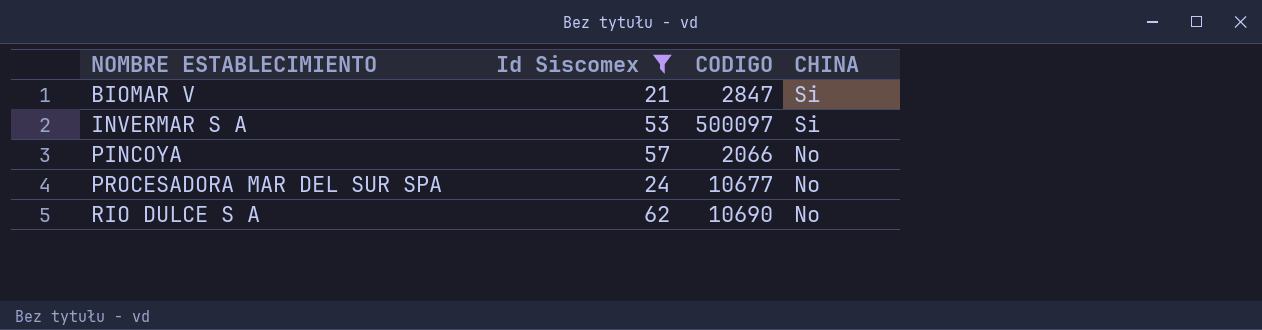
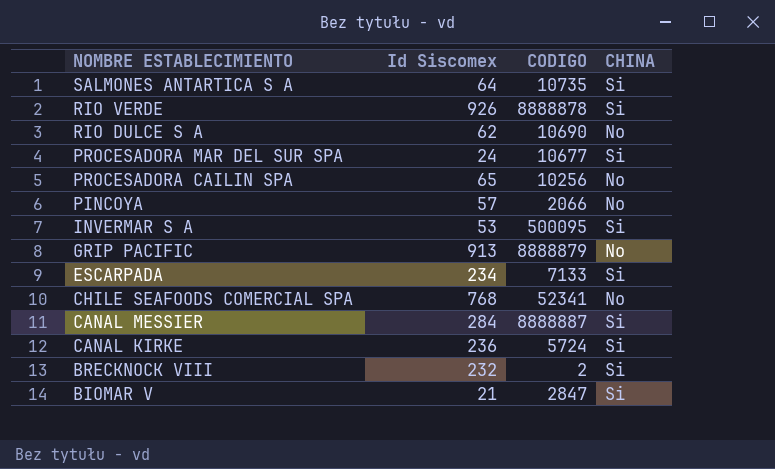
filter: Id Siscomex <= 62 -> none
row order: NOMBRE ESTABLECIMIENTO ascending -> NOMBRE ESTABLECIMIENTO descending
PROCESADORA MAR DEL SUR SPA | CHINA: No -> Si
INVERMAR S A | CODIGO: 500097 -> 500095

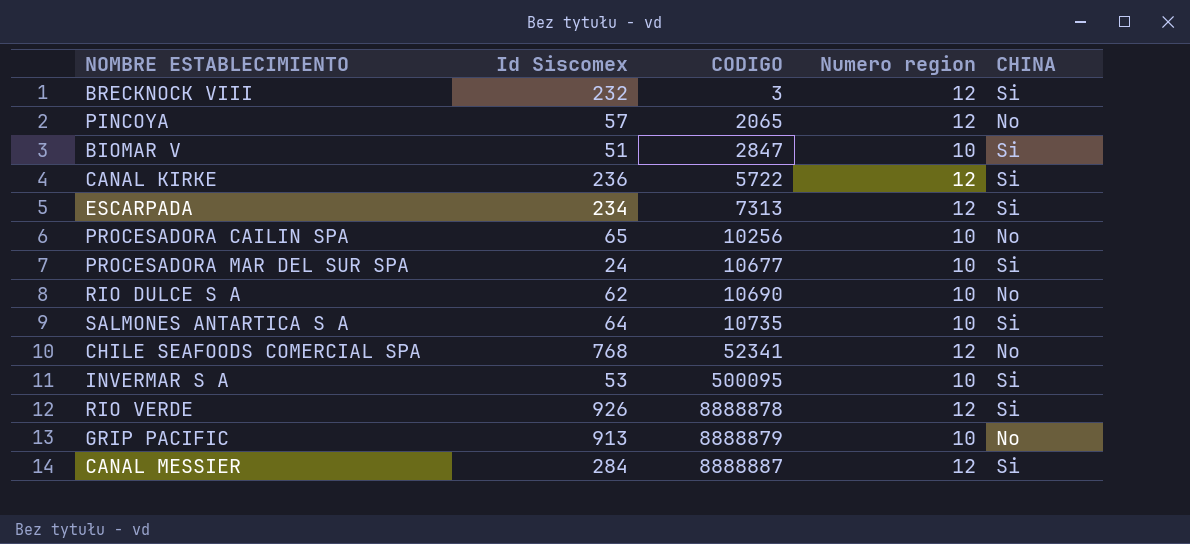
row order: NOMBRE ESTABLECIMIENTO descending -> CODIGO ascending
column Numero region | position: none -> 4
BRECKNOCK VIII | CODIGO: 2 -> 3
PINCOYA | CODIGO: 2066 -> 2065
BIOMAR V | Id Siscomex: 21 -> 51
CANAL KIRKE | CODIGO: 5724 -> 5722
ESCARPADA | CODIGO: 7133 -> 7313

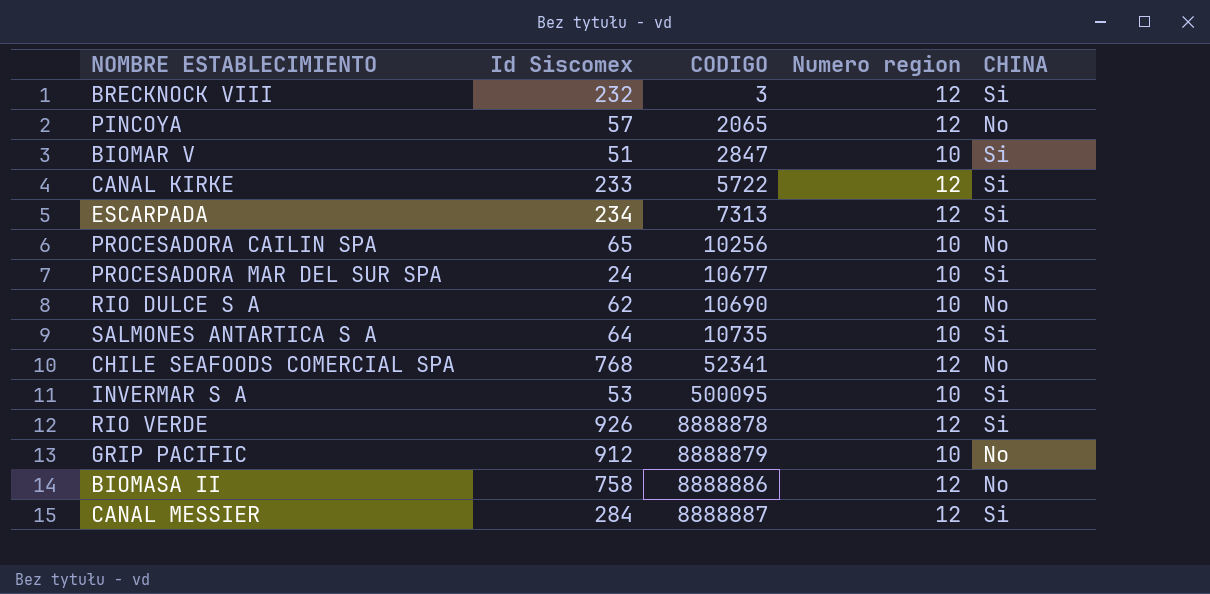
CANAL KIRKE | Id Siscomex: 236 -> 233
GRIP PACIFIC | Id Siscomex: 913 -> 912
row BIOMASA II: none -> 758 | 8888886 | 12 | No

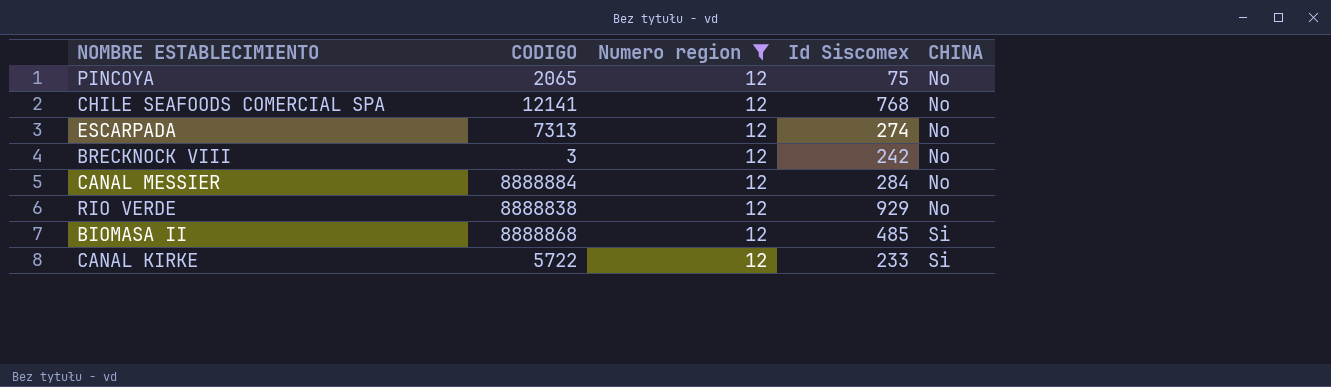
filter: none -> Numero region = 12
row order: CODIGO ascending -> CHINA ascending
column Id Siscomex | position: 2 -> 4
PINCOYA | Id Siscomex: 57 -> 75
CHILE SEAFOODS COMERCIAL SPA | CODIGO: 52341 -> 12141
ESCARPADA | Id Siscomex: 234 -> 274
ESCARPADA | CHINA: Si -> No
BRECKNOCK VIII | Id Siscomex: 232 -> 242
BRECKNOCK VIII | CHINA: Si -> No
CANAL MESSIER | CODIGO: 8888887 -> 8888884
CANAL MESSIER | CHINA: Si -> No
RIO VERDE | CODIGO: 8888878 -> 8888838
RIO VERDE | Id Siscomex: 926 -> 929
RIO VERDE | CHINA: Si -> No
BIOMASA II | CODIGO: 8888886 -> 8888868
BIOMASA II | Id Siscomex: 758 -> 485
BIOMASA II | CHINA: No -> Si

